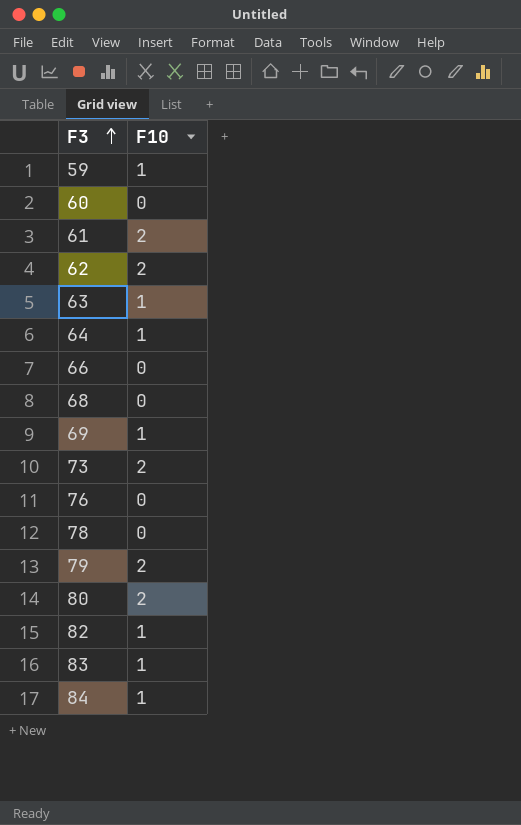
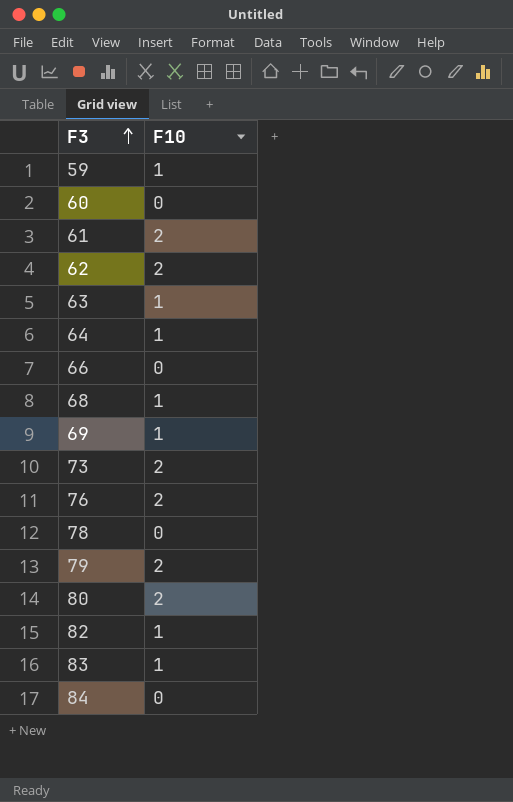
68 | F10: 0 -> 1
76 | F10: 0 -> 2
84 | F10: 1 -> 0

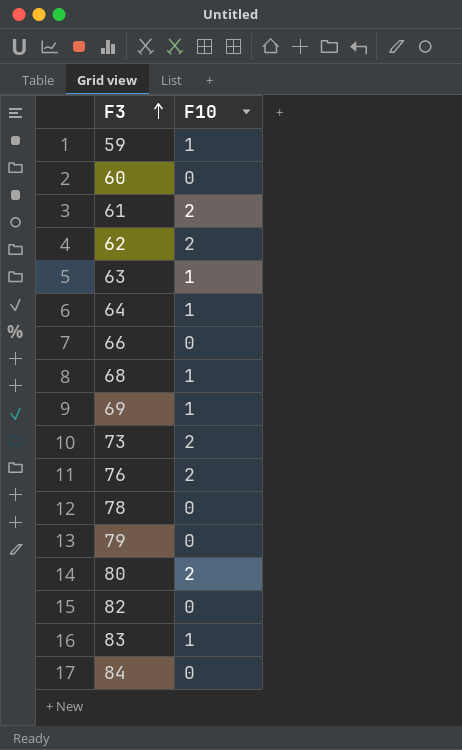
79 | F10: 2 -> 0
82 | F10: 1 -> 0

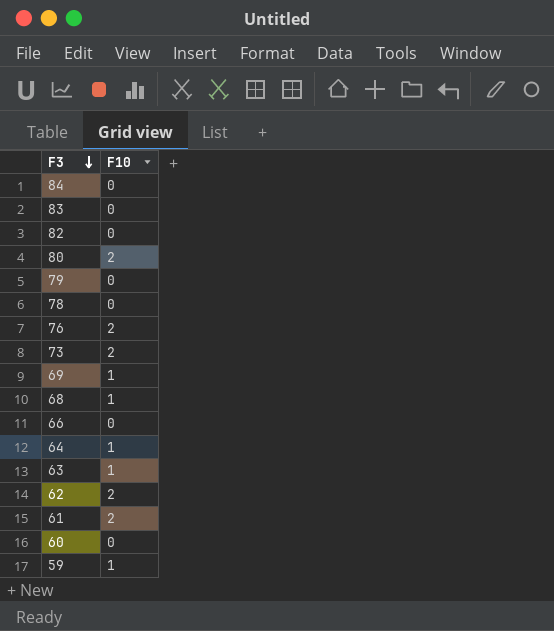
row order: F3 ascending -> F3 descending
83 | F10: 1 -> 0

